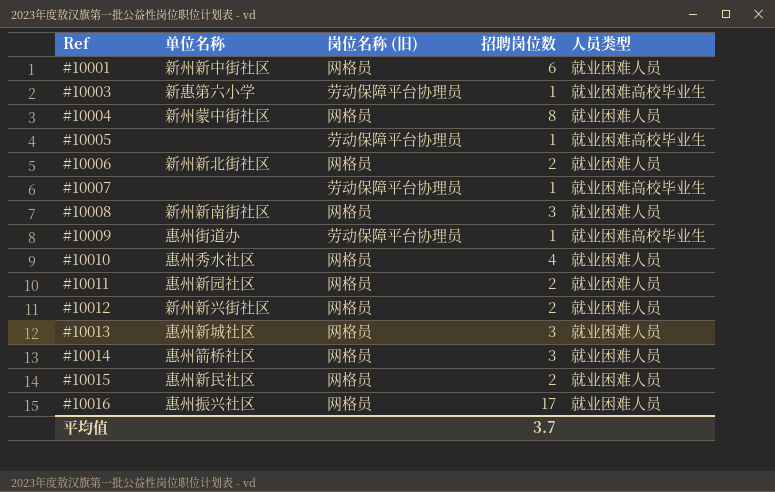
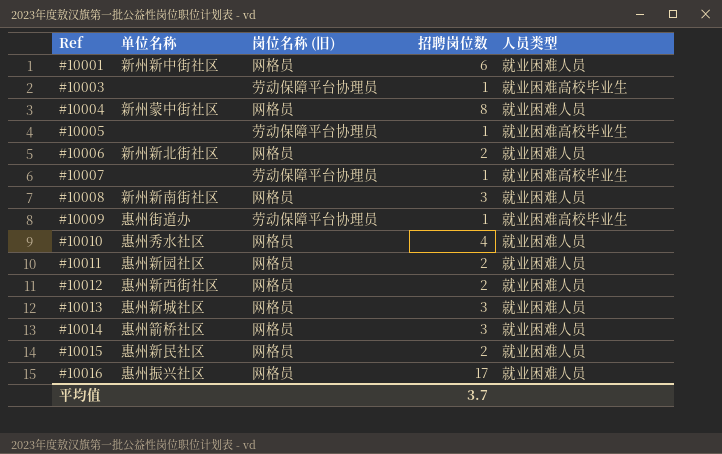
#10003 | 单位名称: 新惠第六小学 -> none
#10012 | 单位名称: 新州新兴街社区 -> 惠州新西街社区

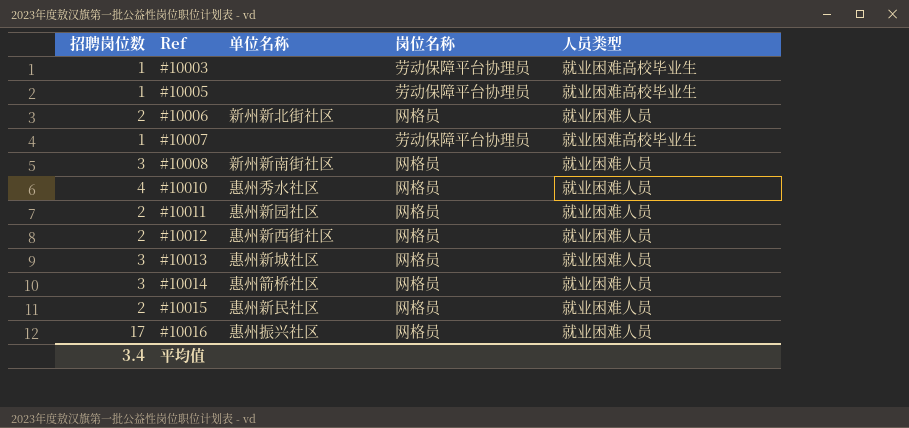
column 招聘岗位数 | position: 4 -> 1
column name: 岗位名称 (旧) -> 岗位名称
row #10001: 新州新中街社区 | 网格员 | 6 | 就业困难人员 -> none
row #10004: 新州蒙中街社区 | 网格员 | 8 | 就业困难人员 -> none
row #10009: 惠州街道办 | 劳动保障平台协理员 | 1 | 就业困难高校毕业生 -> none
平均值 | 招聘岗位数: 3.7 -> 3.4

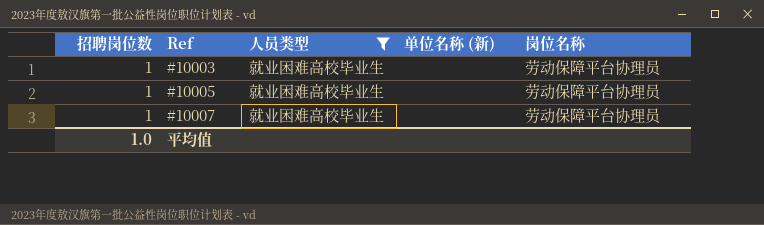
filter: none -> 人员类型 = 就业困难高校毕业生
column 人员类型 | position: 5 -> 3
column name: 单位名称 -> 单位名称 (新)
平均值 | 招聘岗位数: 3.4 -> 1.0

